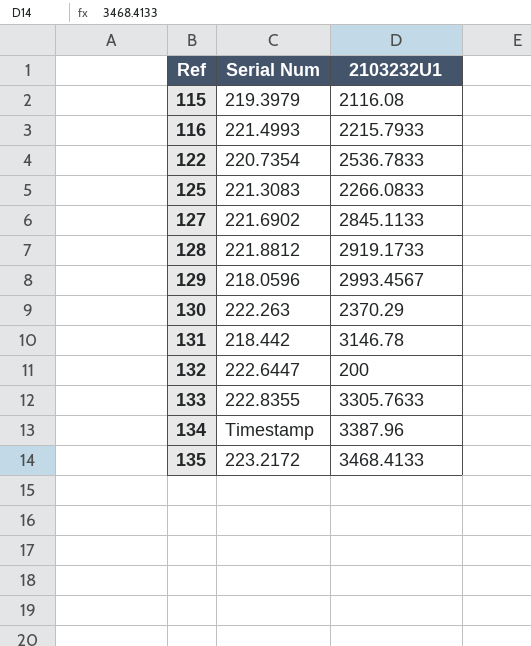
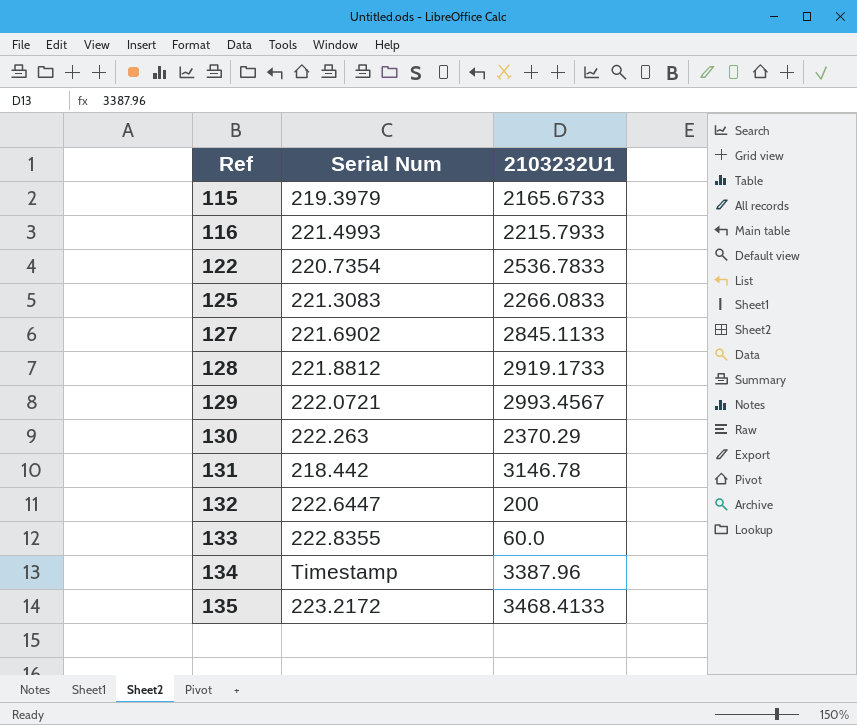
115 | 2103232U1: 2116.08 -> 2165.6733
129 | Serial Num: 218.0596 -> 222.0721
133 | 2103232U1: 3305.7633 -> 60.0

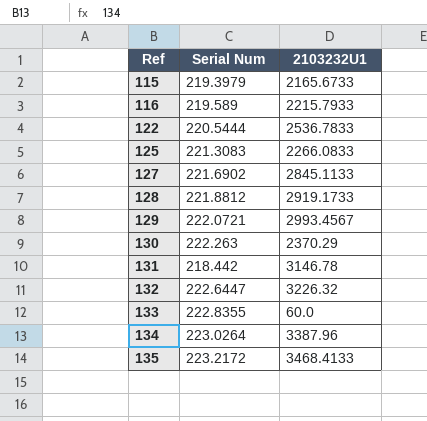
116 | Serial Num: 221.4993 -> 219.589
122 | Serial Num: 220.7354 -> 220.5444
132 | 2103232U1: 200 -> 3226.32
134 | Serial Num: Timestamp -> 223.0264

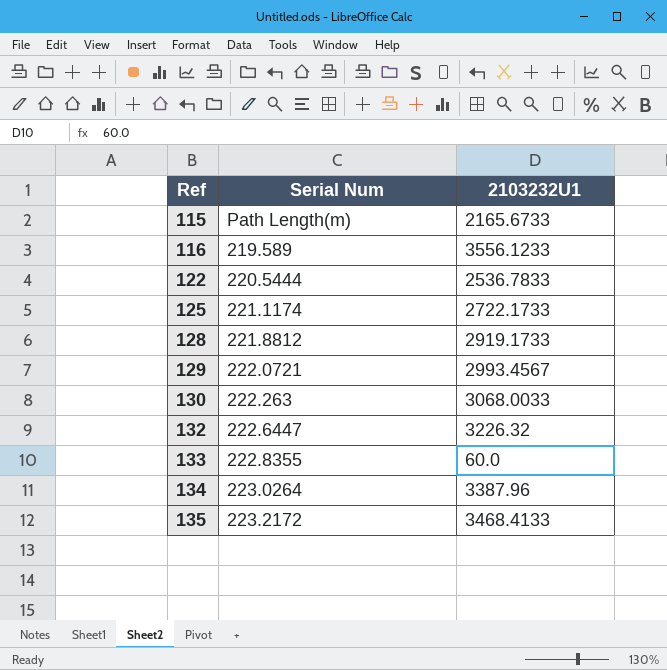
row 127: 221.6902 | 2845.1133 -> none
row 131: 218.442 | 3146.78 -> none
115 | Serial Num: 219.3979 -> Path Length(m)
116 | 2103232U1: 2215.7933 -> 3556.1233
125 | Serial Num: 221.3083 -> 221.1174
125 | 2103232U1: 2266.0833 -> 2722.1733
130 | 2103232U1: 2370.29 -> 3068.0033

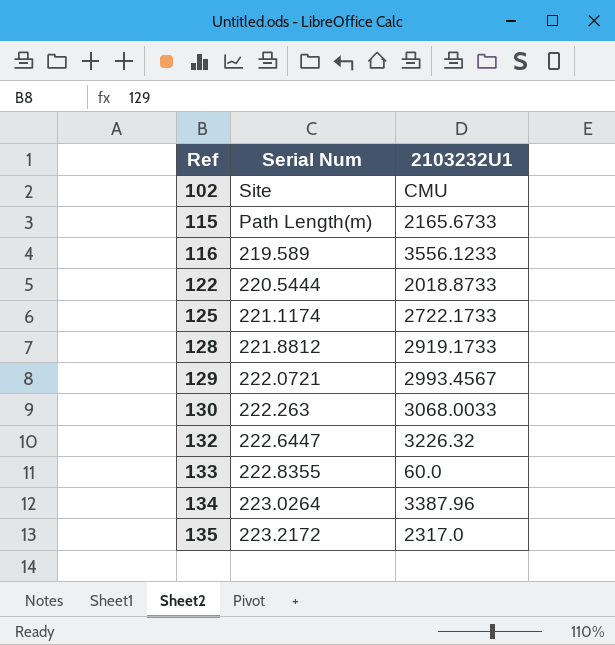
row 102: none -> Site | CMU
122 | 2103232U1: 2536.7833 -> 2018.8733
135 | 2103232U1: 3468.4133 -> 2317.0

